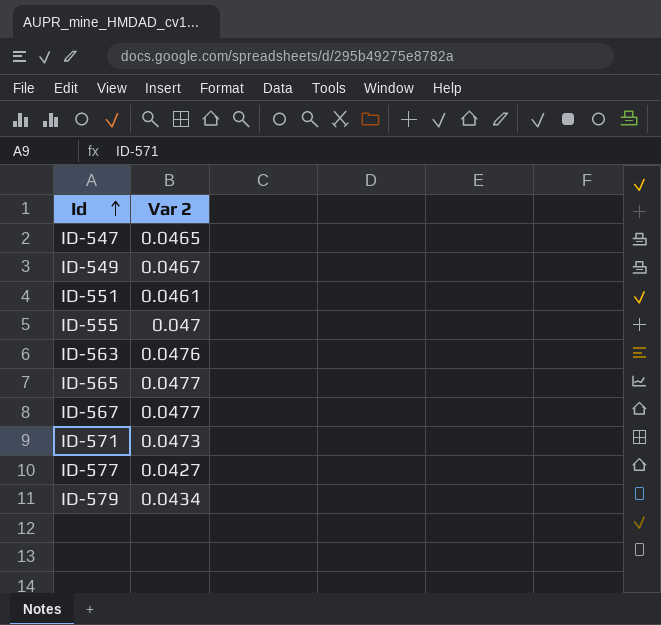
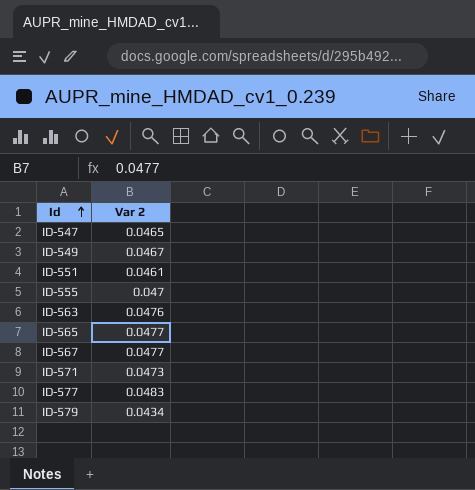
ID-577 | Var 2: 0.0427 -> 0.0483

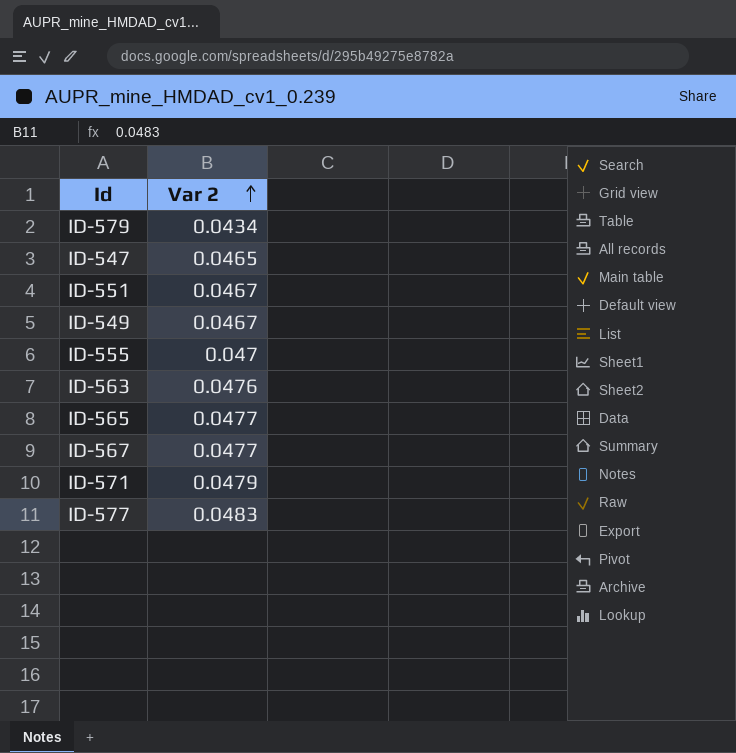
row order: Id ascending -> Var 2 ascending
ID-551 | Var 2: 0.0461 -> 0.0467
ID-571 | Var 2: 0.0473 -> 0.0479

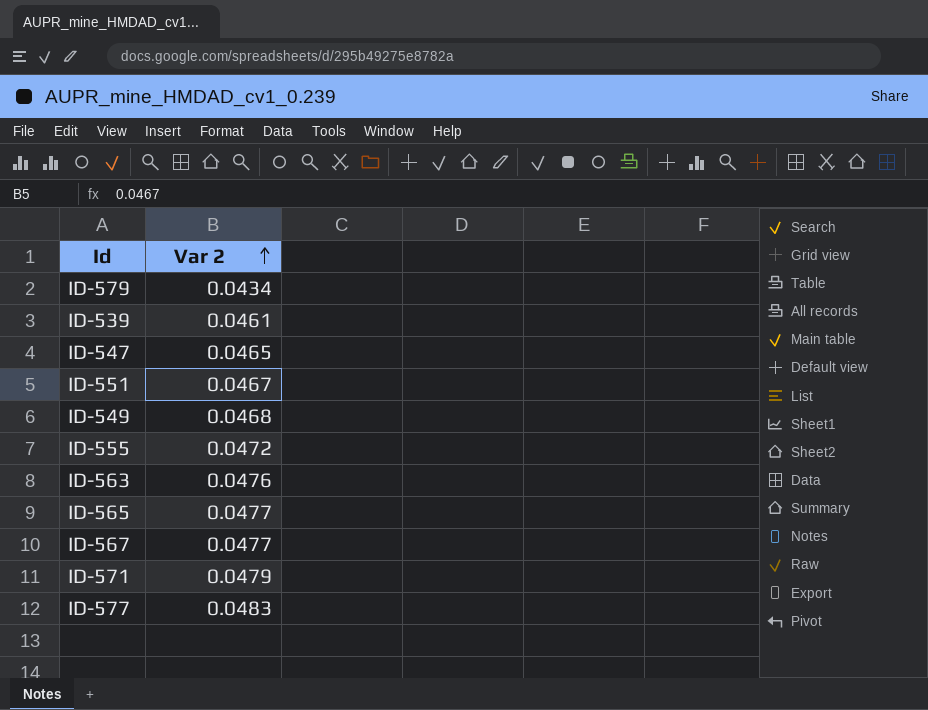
row ID-539: none -> 0.0461
ID-549 | Var 2: 0.0467 -> 0.0468
ID-555 | Var 2: 0.047 -> 0.0472

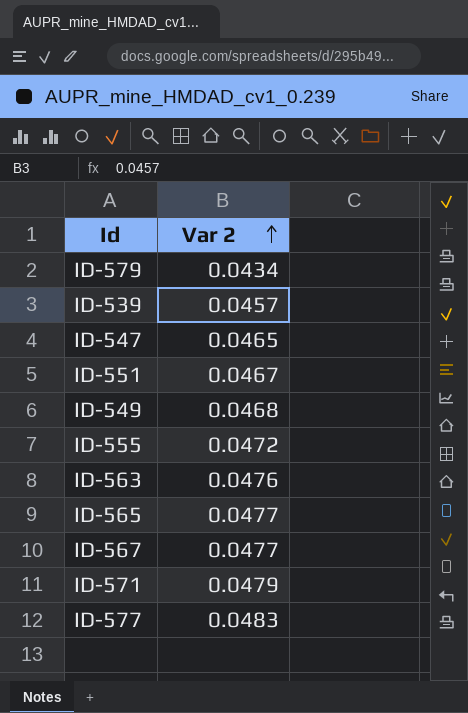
ID-539 | Var 2: 0.0461 -> 0.0457

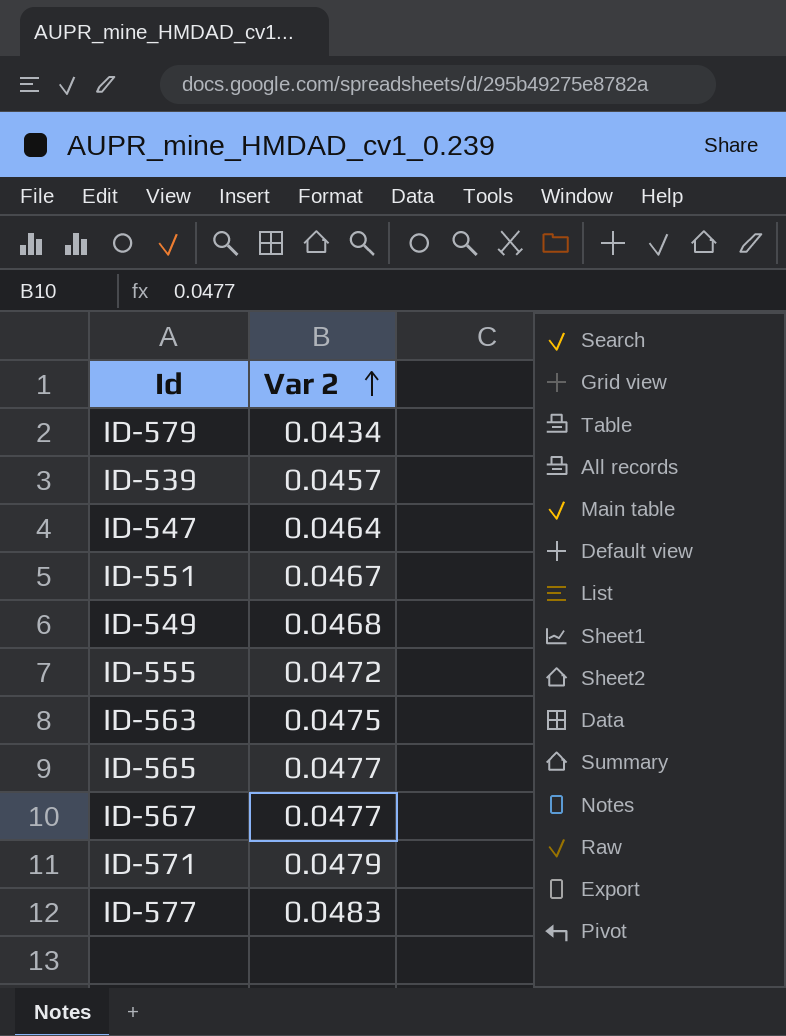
ID-547 | Var 2: 0.0465 -> 0.0464
ID-563 | Var 2: 0.0476 -> 0.0475

